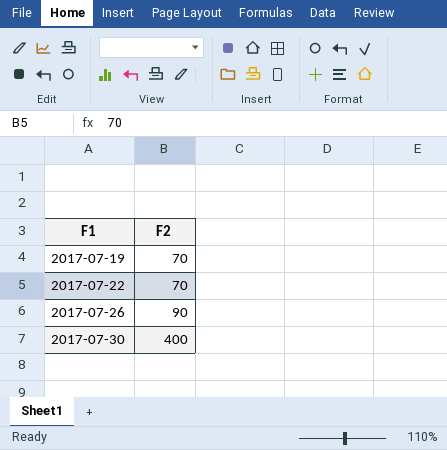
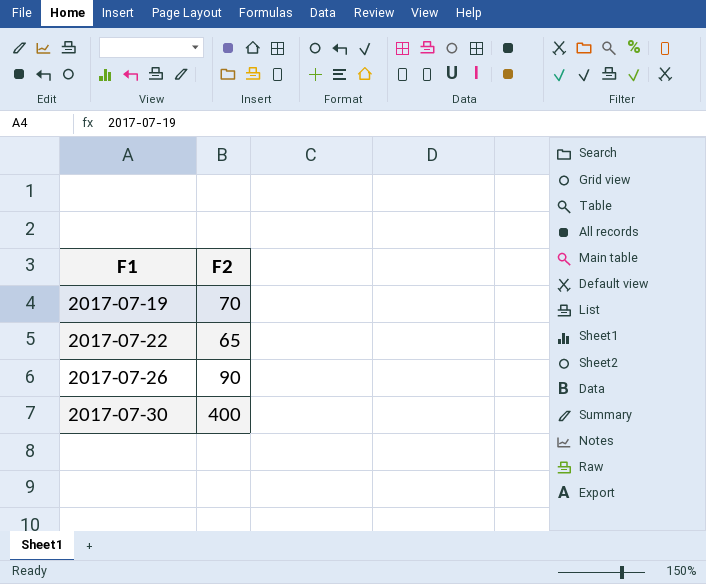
2017-07-22 | F2: 70 -> 65

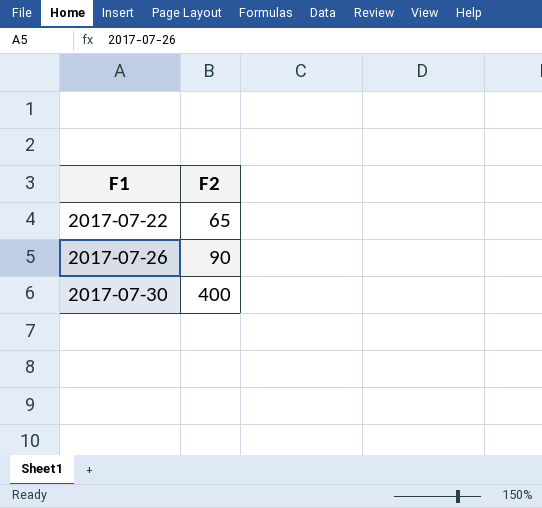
row 2017-07-19: 70 -> none

